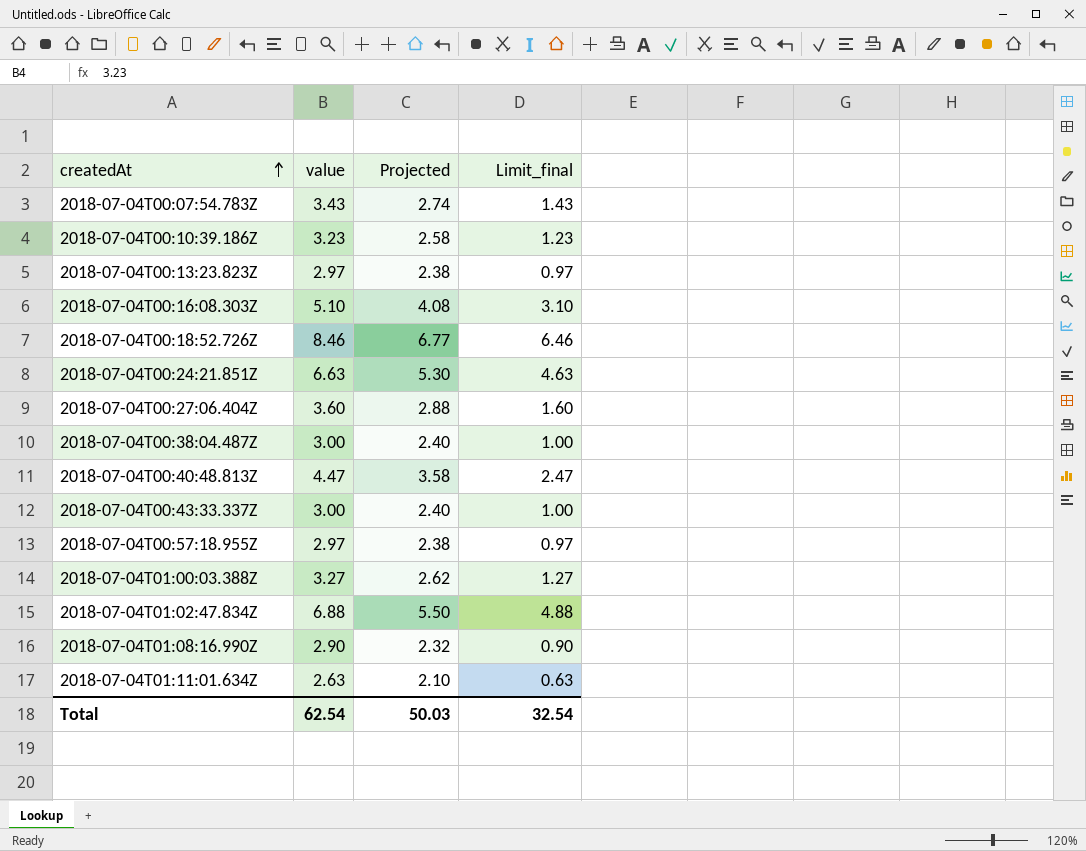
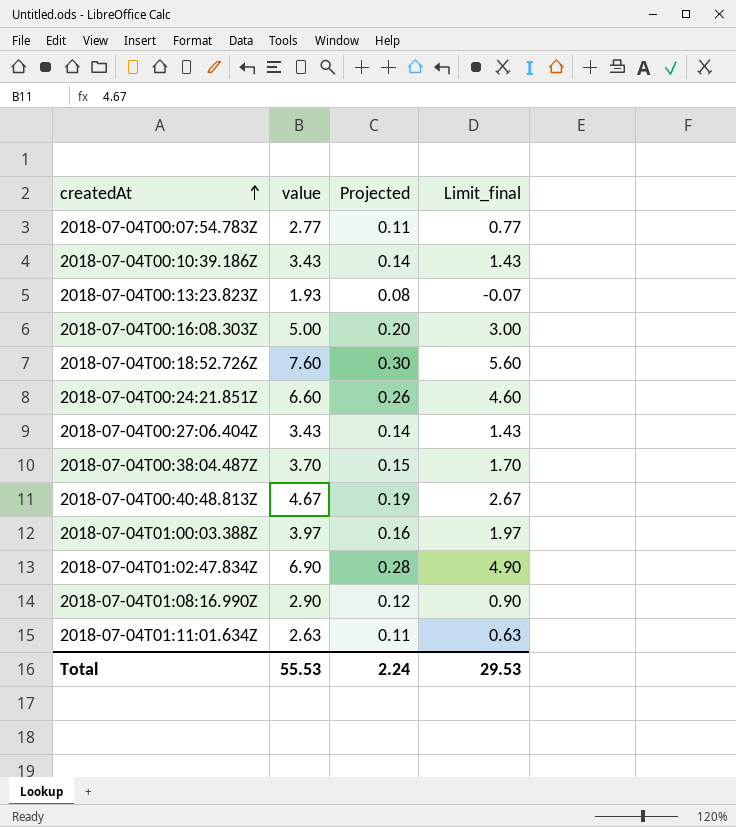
column Projected | formula: [value] * 0.8 -> [value] * 0.04
row 2018-07-04T00:43:33.337Z: 3.00 | 2.40 | 1.00 -> none
row 2018-07-04T00:57:18.955Z: 2.97 | 2.38 | 0.97 -> none
2018-07-04T00:07:54.783Z | value: 3.43 -> 2.77
2018-07-04T00:07:54.783Z | Limit_final: 1.43 -> 0.77
2018-07-04T00:10:39.186Z | value: 3.23 -> 3.43
2018-07-04T00:10:39.186Z | Limit_final: 1.23 -> 1.43
2018-07-04T00:13:23.823Z | value: 2.97 -> 1.93
2018-07-04T00:13:23.823Z | Limit_final: 0.97 -> -0.07
2018-07-04T00:16:08.303Z | value: 5.10 -> 5.00
2018-07-04T00:16:08.303Z | Limit_final: 3.10 -> 3.00
2018-07-04T00:18:52.726Z | value: 8.46 -> 7.60
2018-07-04T00:18:52.726Z | Limit_final: 6.46 -> 5.60
2018-07-04T00:24:21.851Z | value: 6.63 -> 6.60
2018-07-04T00:24:21.851Z | Limit_final: 4.63 -> 4.60
2018-07-04T00:27:06.404Z | value: 3.60 -> 3.43
2018-07-04T00:27:06.404Z | Limit_final: 1.60 -> 1.43
2018-07-04T00:38:04.487Z | value: 3.00 -> 3.70
2018-07-04T00:38:04.487Z | Limit_final: 1.00 -> 1.70
2018-07-04T00:40:48.813Z | value: 4.47 -> 4.67
2018-07-04T00:40:48.813Z | Limit_final: 2.47 -> 2.67
2018-07-04T01:00:03.388Z | value: 3.27 -> 3.97
2018-07-04T01:00:03.388Z | Limit_final: 1.27 -> 1.97
2018-07-04T01:02:47.834Z | value: 6.88 -> 6.90
2018-07-04T01:02:47.834Z | Limit_final: 4.88 -> 4.90
Total | value: 62.54 -> 55.53
Total | Projected: 50.03 -> 2.24
Total | Limit_final: 32.54 -> 29.53

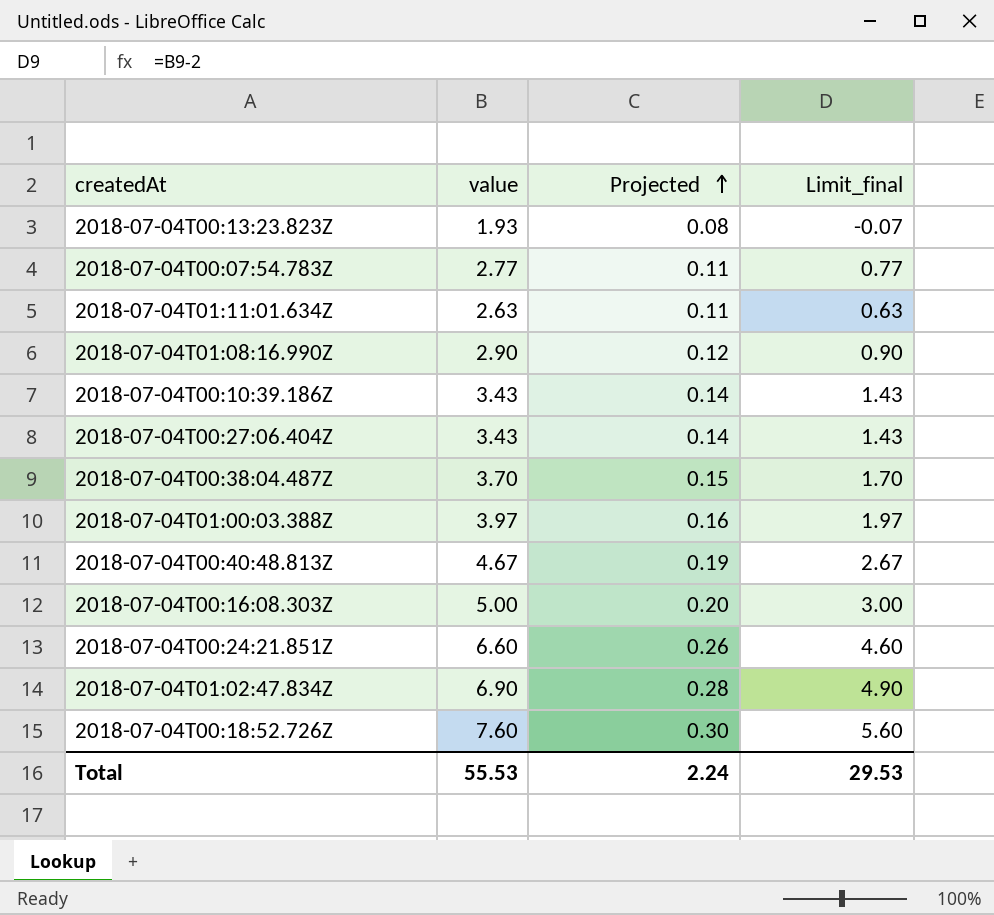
row order: createdAt ascending -> Projected ascending

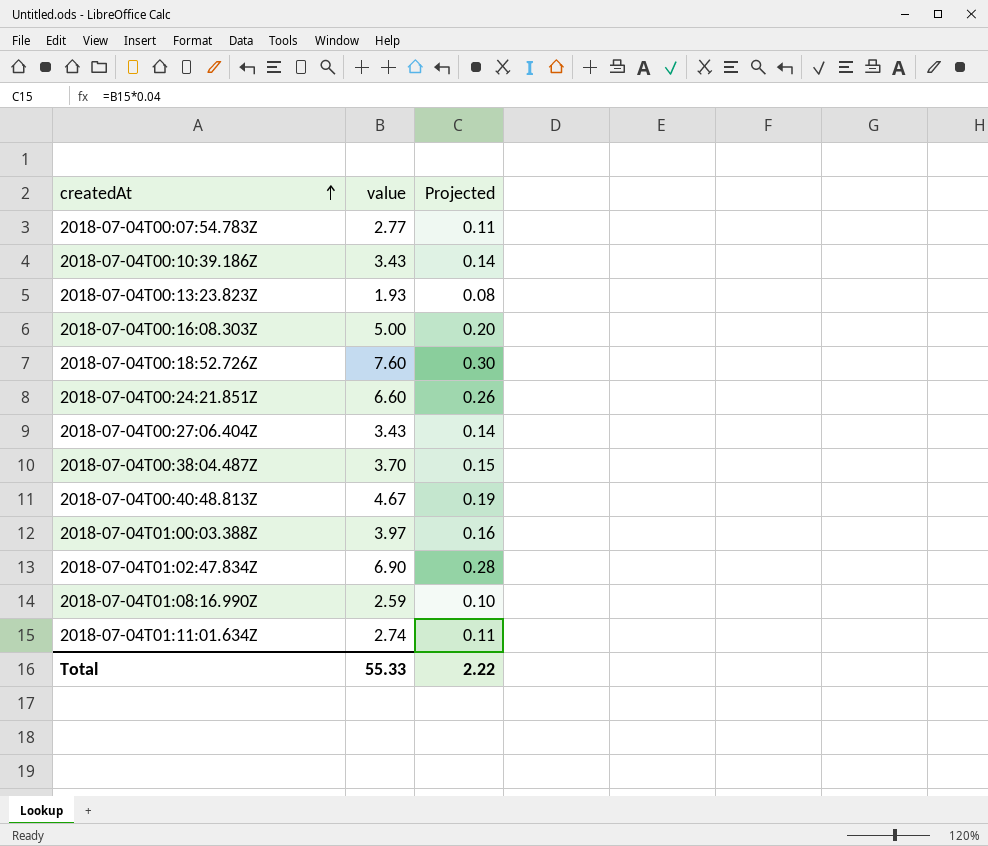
row order: Projected ascending -> createdAt ascending
column Limit_final | formula: [value] - 2 -> none
2018-07-04T01:08:16.990Z | value: 2.90 -> 2.59
2018-07-04T01:08:16.990Z | Projected: 0.12 -> 0.10
2018-07-04T01:11:01.634Z | value: 2.63 -> 2.74
Total | value: 55.53 -> 55.33
Total | Projected: 2.24 -> 2.22

